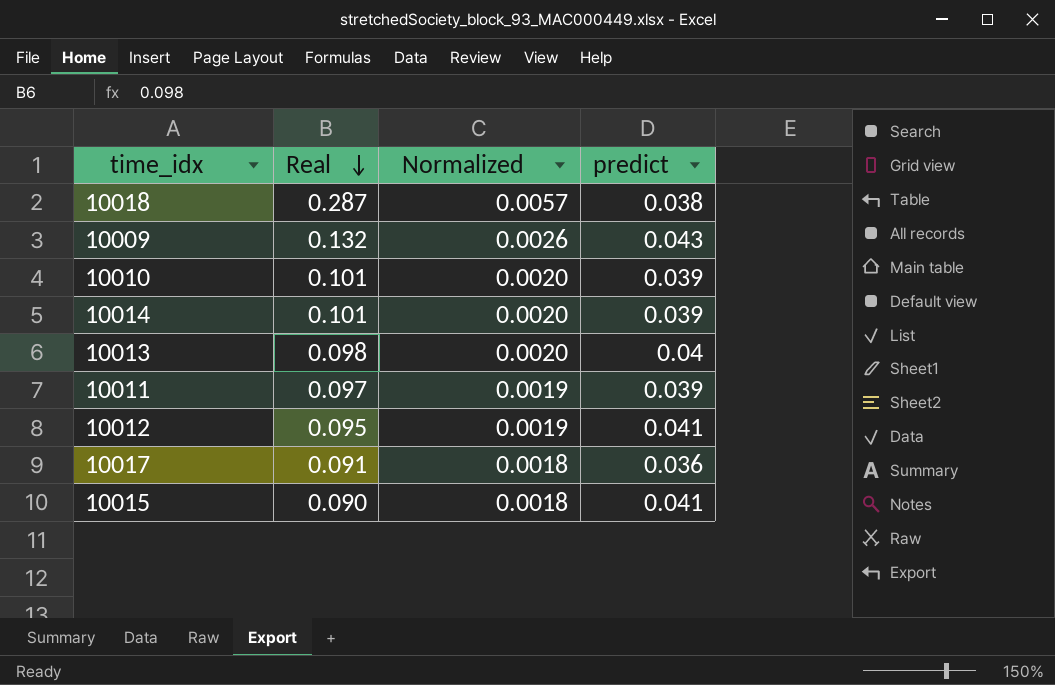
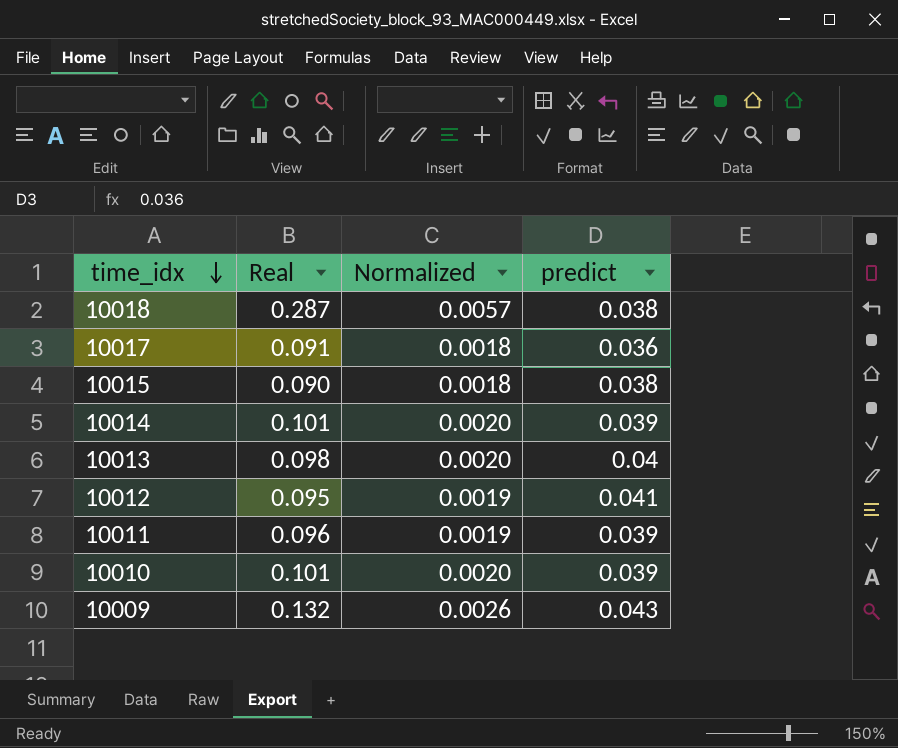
row order: Real descending -> time_idx descending
10015 | predict: 0.041 -> 0.038
10011 | Real: 0.097 -> 0.096

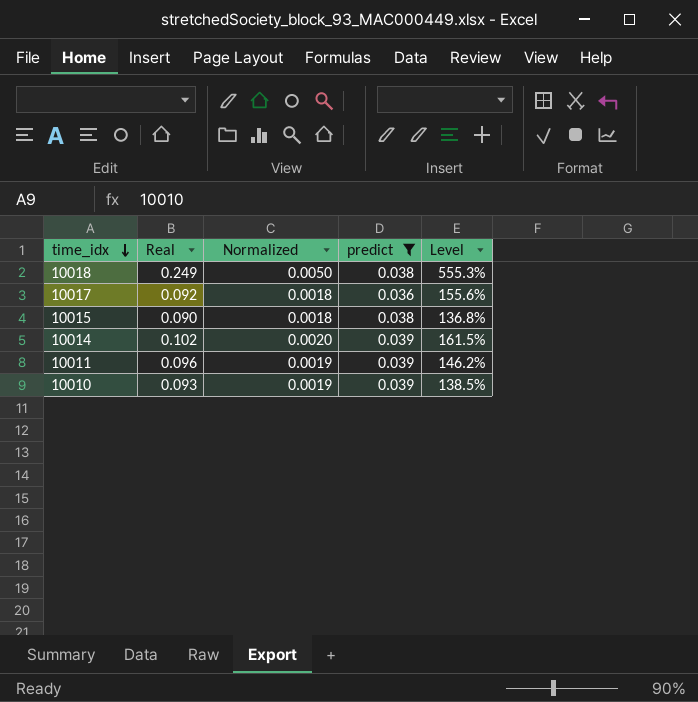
filter: none -> predict <= 0.039
column Level | formula: none -> ([Real] - [predict]) / [predict]
10018 | Real: 0.287 -> 0.249
10018 | Normalized: 0.0057 -> 0.0050
10017 | Real: 0.091 -> 0.092
10014 | Real: 0.101 -> 0.102
10010 | Real: 0.101 -> 0.093
10010 | Normalized: 0.0020 -> 0.0019

